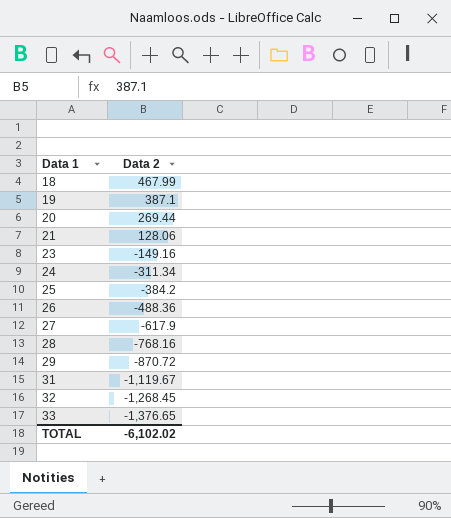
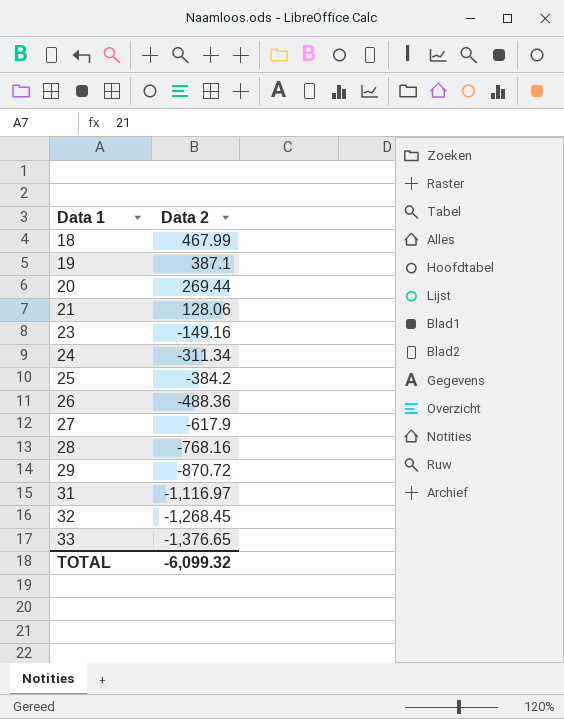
31 | Data 2: -1,119.67 -> -1,116.97
TOTAL | Data 2: -6,102.02 -> -6,099.32

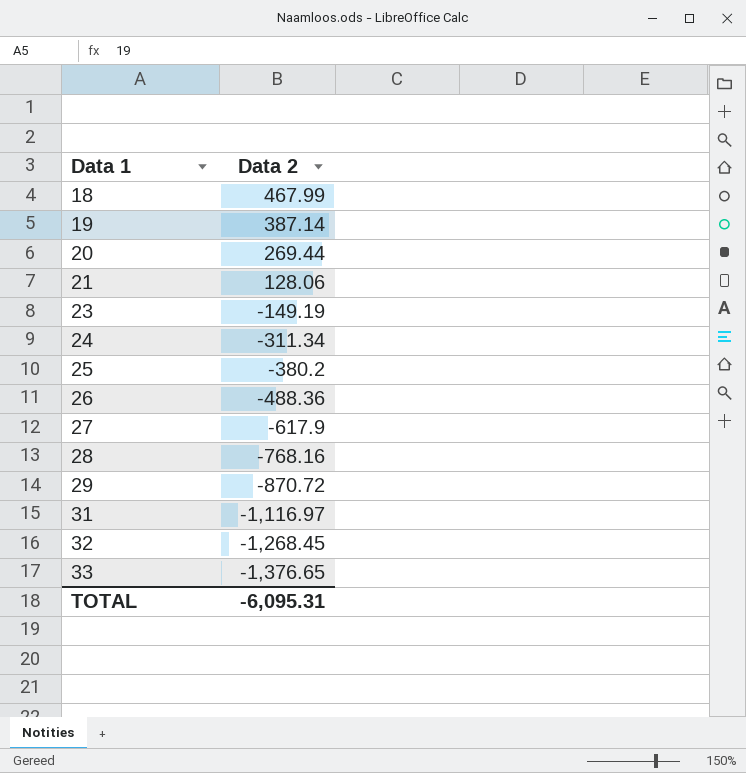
19 | Data 2: 387.1 -> 387.14
23 | Data 2: -149.16 -> -149.19
25 | Data 2: -384.2 -> -380.2
TOTAL | Data 2: -6,099.32 -> -6,095.31

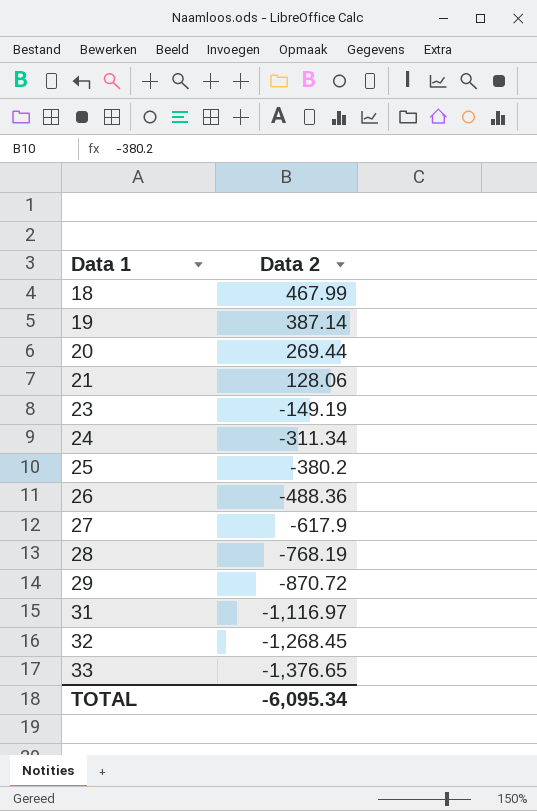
28 | Data 2: -768.16 -> -768.19
TOTAL | Data 2: -6,095.31 -> -6,095.34

